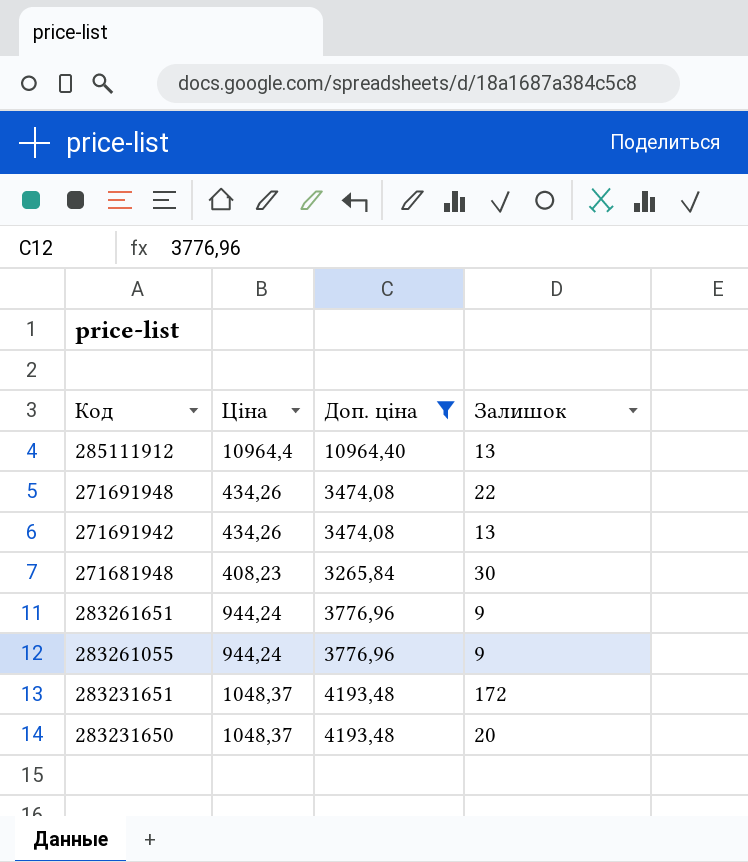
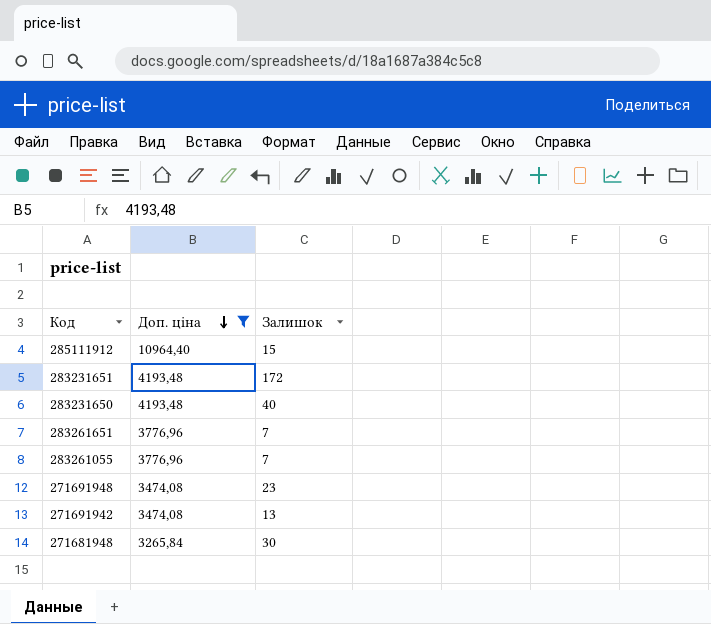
row order: none -> Доп. ціна descending
column Ціна | position: 2 -> none
285111912 | Залишок: 13 -> 15
283231650 | Залишок: 20 -> 40
283261651 | Залишок: 9 -> 7
283261055 | Залишок: 9 -> 7
271691948 | Залишок: 22 -> 23

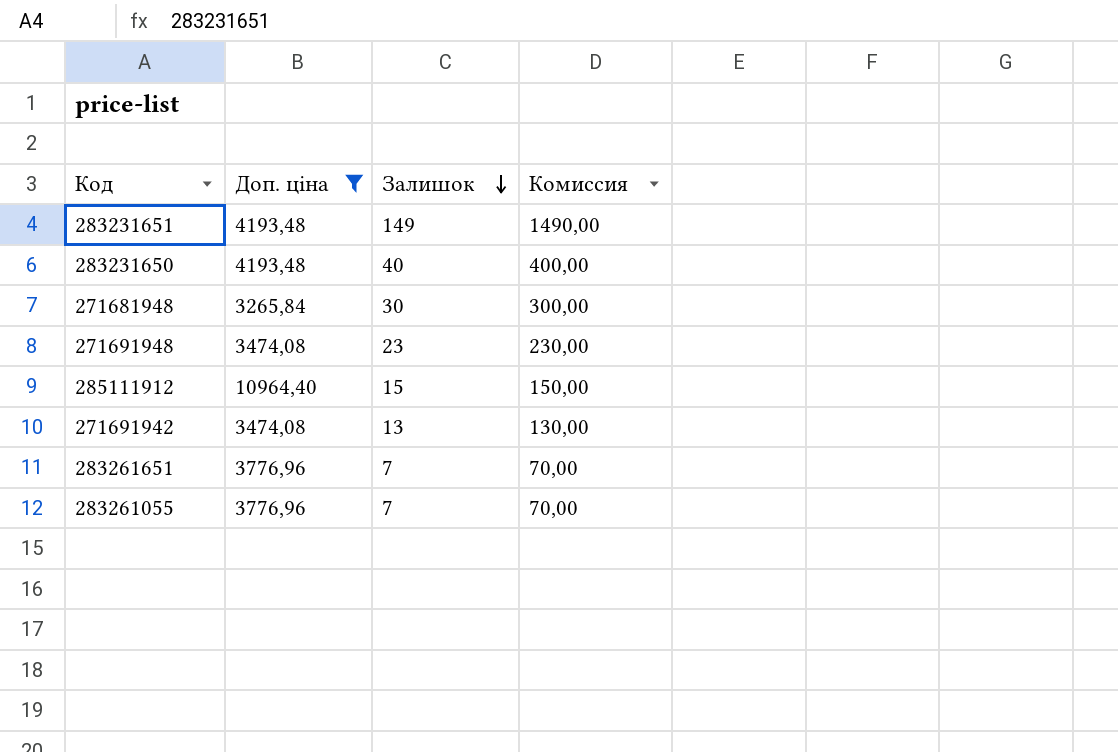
row order: Доп. ціна descending -> Залишок descending
column Комиссия | formula: none -> [Залишок] * 10
283231651 | Залишок: 172 -> 149

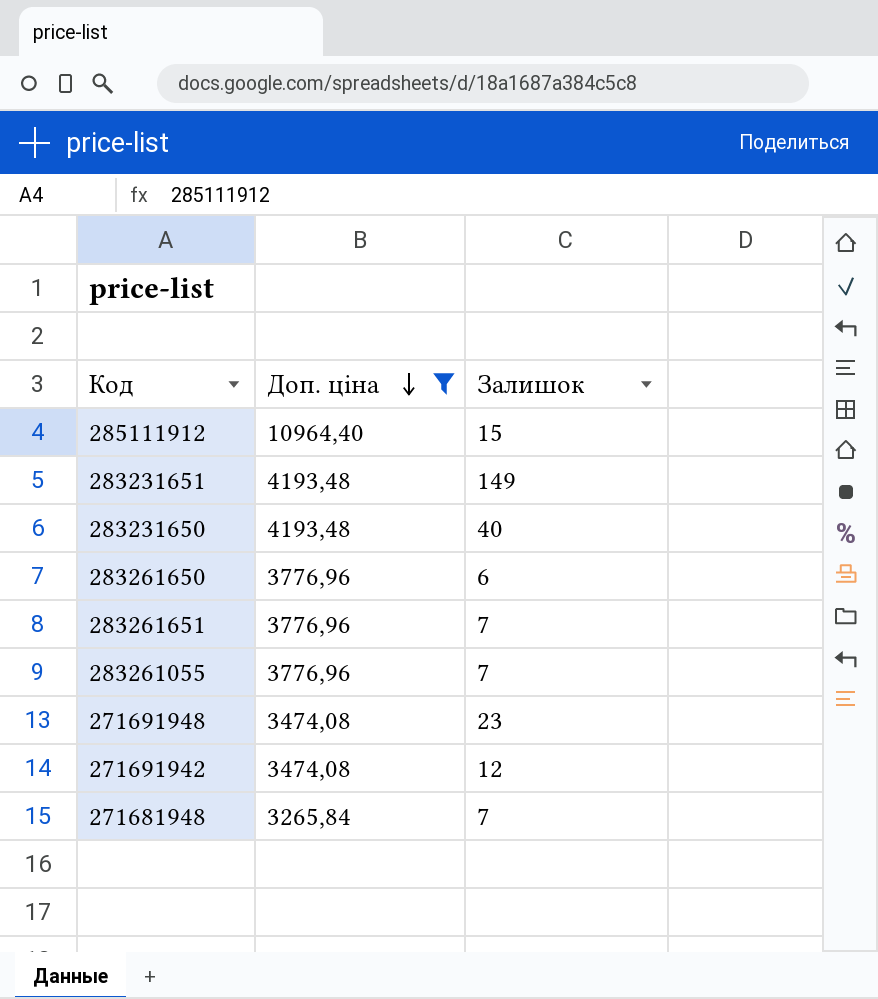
row order: Залишок descending -> Доп. ціна descending
column Комиссия | formula: [Залишок] * 10 -> none
row 283261650: none -> 3776,96 | 6
271691942 | Залишок: 13 -> 12
271681948 | Залишок: 30 -> 7

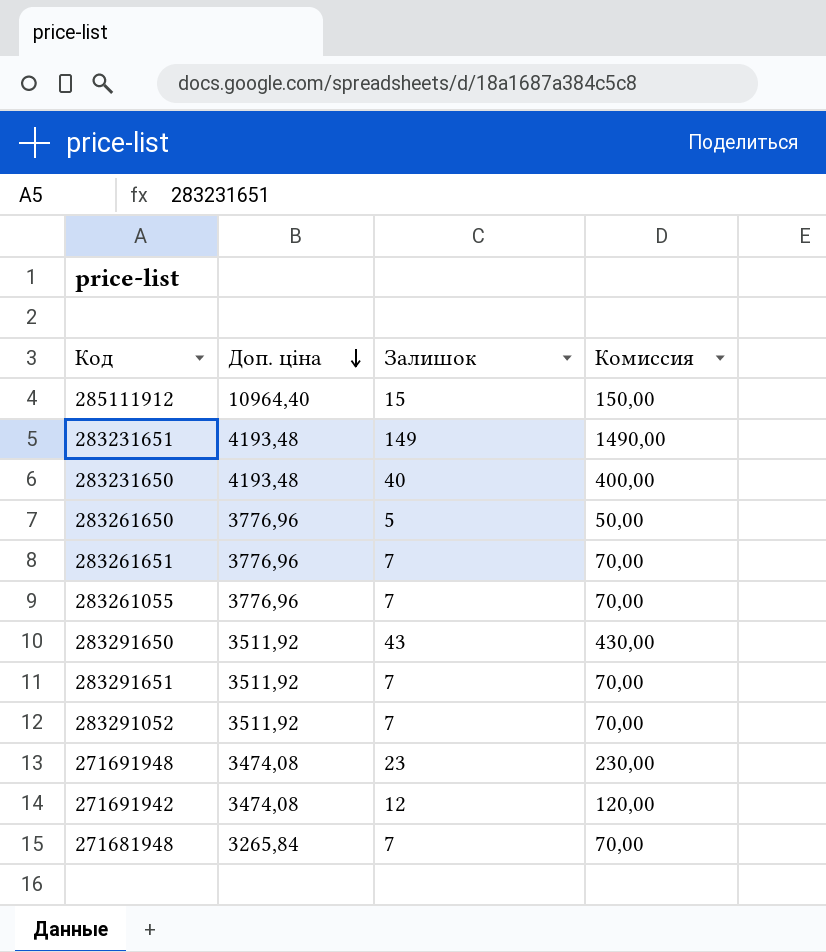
filter: Доп. ціна != 3511,92 -> none
column Комиссия | formula: none -> [Залишок] * 10
283261650 | Залишок: 6 -> 5

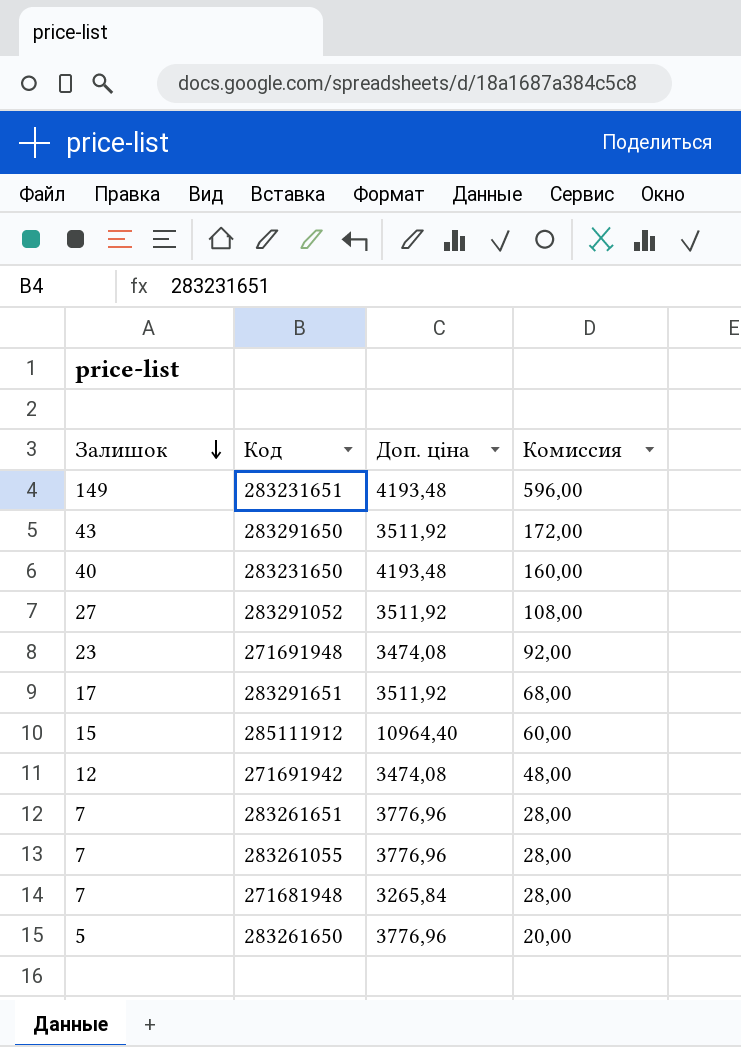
row order: Доп. ціна descending -> Залишок descending
column Залишок | position: 3 -> 1
column Комиссия | formula: [Залишок] * 10 -> [Залишок] * 4
283291052 | Залишок: 7 -> 27
283291651 | Залишок: 7 -> 17

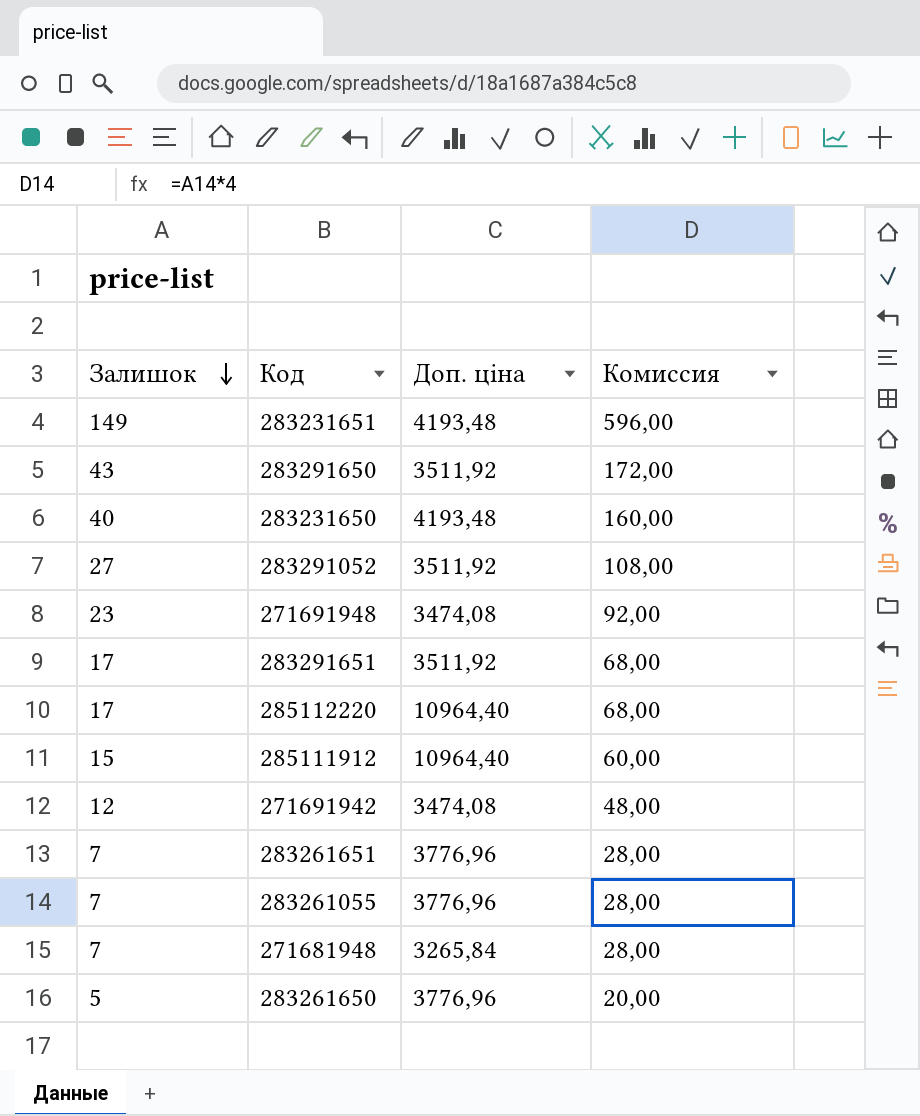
row 285112220: none -> 17 | 10964,40 | 68,00

